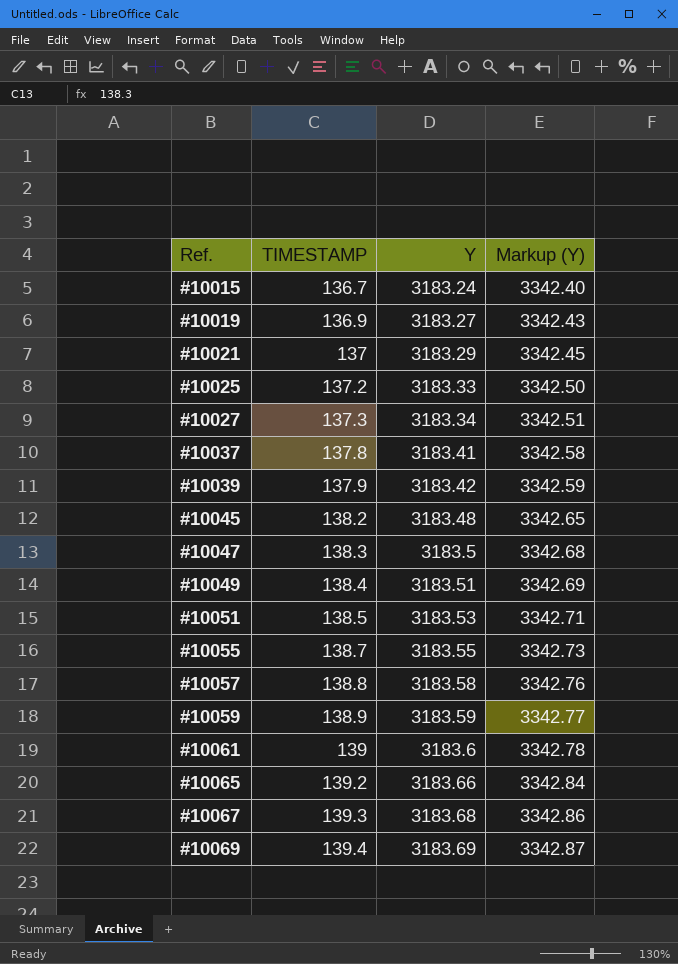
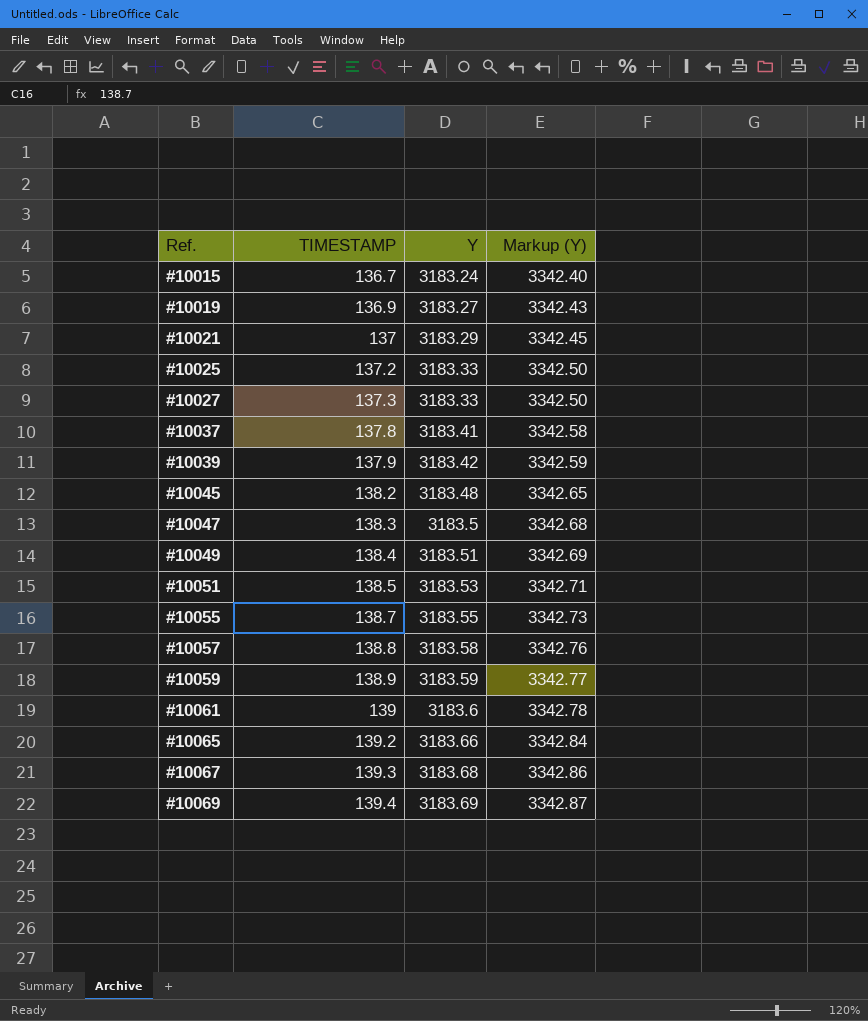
#10027 | Y: 3183.34 -> 3183.33
#10027 | Markup (Y): 3342.51 -> 3342.50

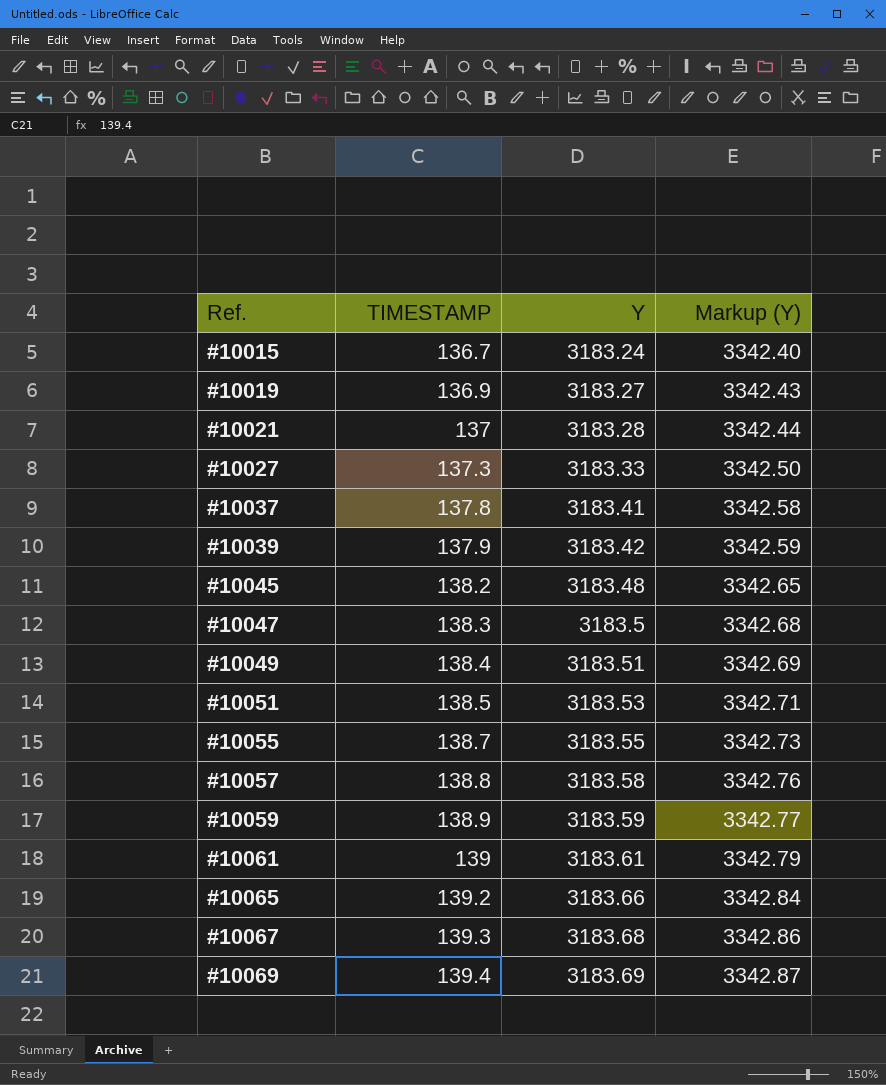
row #10025: 137.2 | 3183.33 | 3342.50 -> none
#10021 | Y: 3183.29 -> 3183.28
#10021 | Markup (Y): 3342.45 -> 3342.44
#10061 | Y: 3183.6 -> 3183.61
#10061 | Markup (Y): 3342.78 -> 3342.79

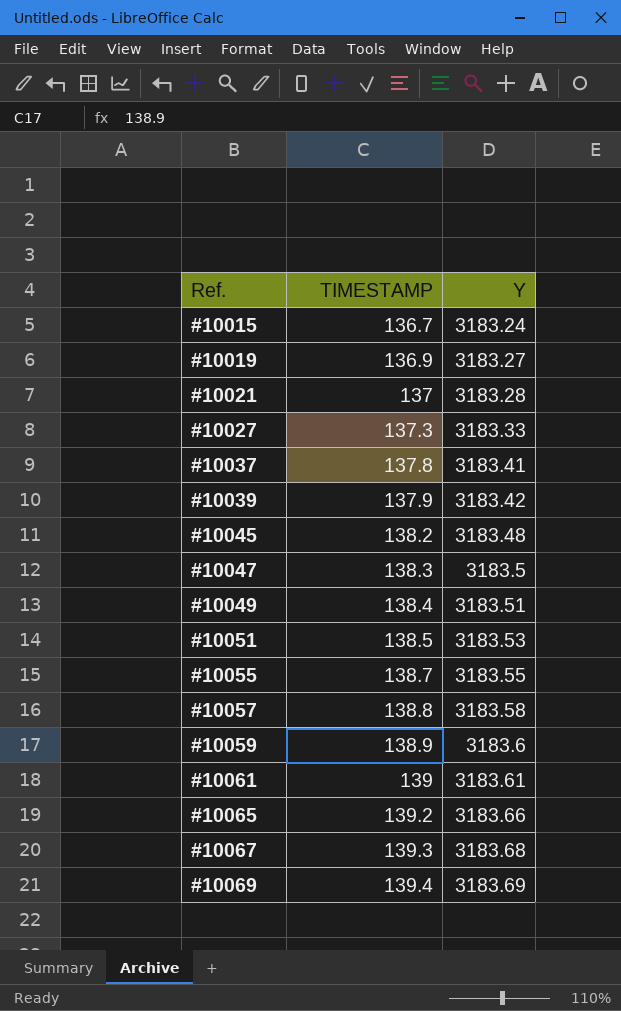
column Markup (Y) | formula: [Y] * 1.05 -> none
#10059 | Y: 3183.59 -> 3183.6

